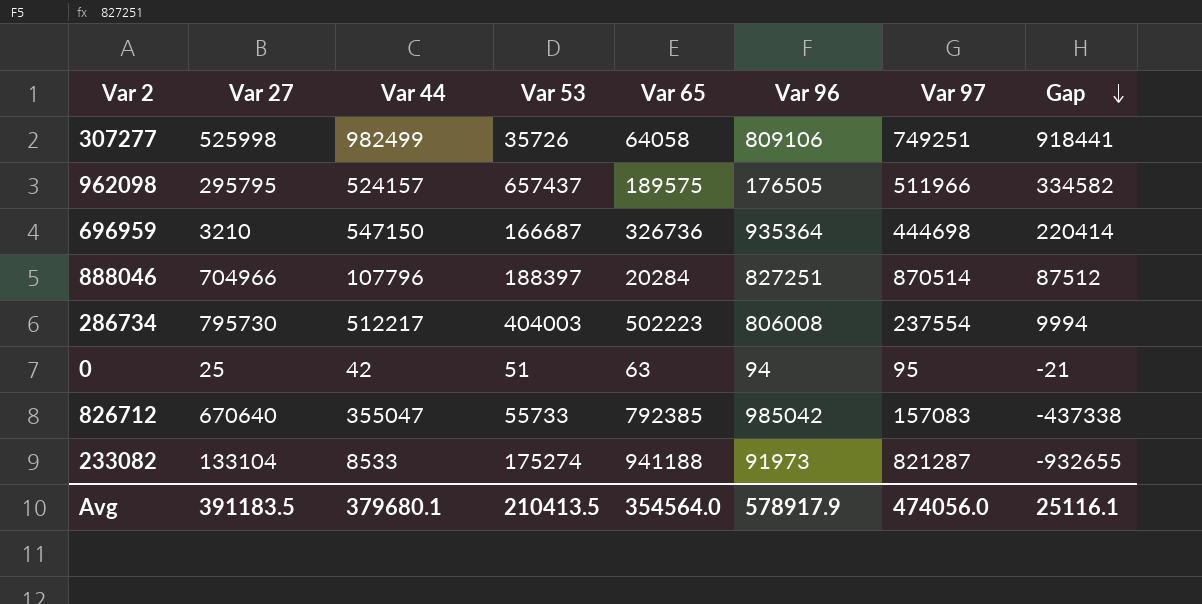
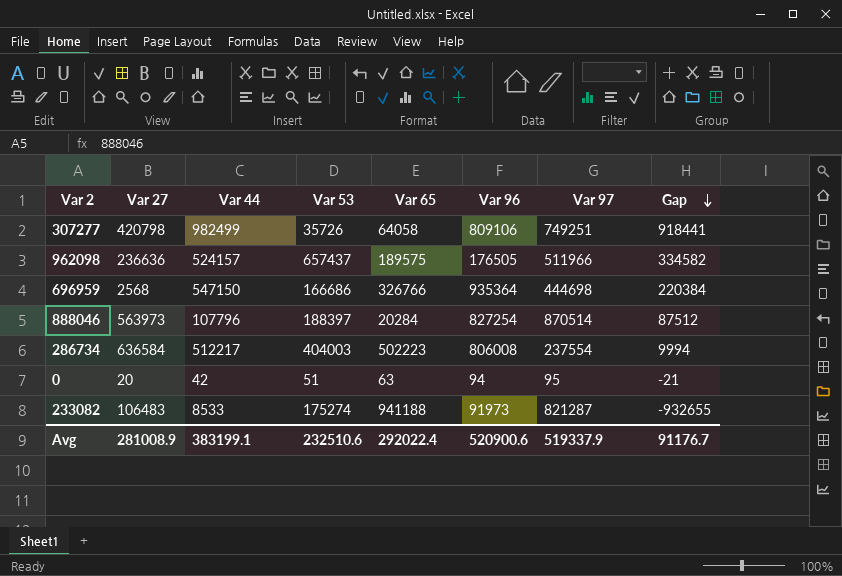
row 826712: 670640 | 355047 | 55733 | 792385 | 985042 | 157083 | -437338 -> none
307277 | Var 27: 525998 -> 420798
962098 | Var 27: 295795 -> 236636
696959 | Var 27: 3210 -> 2568
696959 | Var 53: 166687 -> 166686
696959 | Var 65: 326736 -> 326766
696959 | Gap: 220414 -> 220384
888046 | Var 27: 704966 -> 563973
888046 | Var 96: 827251 -> 827254
286734 | Var 27: 795730 -> 636584
0 | Var 27: 25 -> 20
233082 | Var 27: 133104 -> 106483
Avg | Var 27: 391183.5 -> 281008.9
Avg | Var 44: 379680.1 -> 383199.1
Avg | Var 53: 210413.5 -> 232510.6
Avg | Var 65: 354564.0 -> 292022.4
Avg | Var 96: 578917.9 -> 520900.6
Avg | Var 97: 474056.0 -> 519337.9
Avg | Gap: 25116.1 -> 91176.7

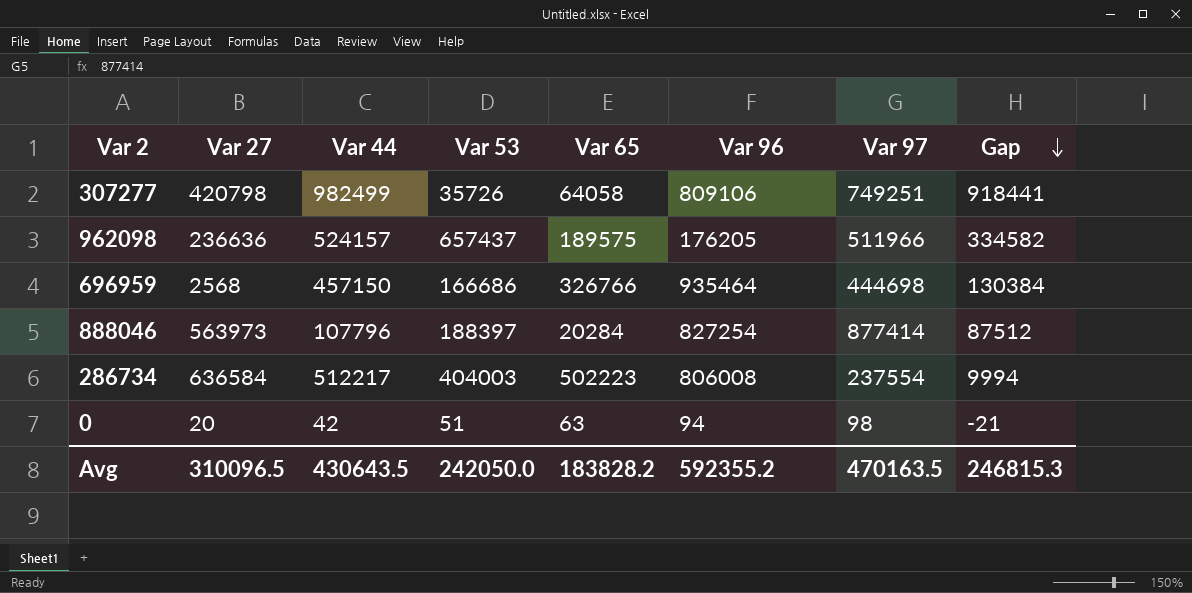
row 233082: 106483 | 8533 | 175274 | 941188 | 91973 | 821287 | -932655 -> none
962098 | Var 96: 176505 -> 176205
696959 | Var 44: 547150 -> 457150
696959 | Var 96: 935364 -> 935464
696959 | Gap: 220384 -> 130384
888046 | Var 97: 870514 -> 877414
0 | Var 97: 95 -> 98
Avg | Var 27: 281008.9 -> 310096.5
Avg | Var 44: 383199.1 -> 430643.5
Avg | Var 53: 232510.6 -> 242050.0
Avg | Var 65: 292022.4 -> 183828.2
Avg | Var 96: 520900.6 -> 592355.2
Avg | Var 97: 519337.9 -> 470163.5
Avg | Gap: 91176.7 -> 246815.3

